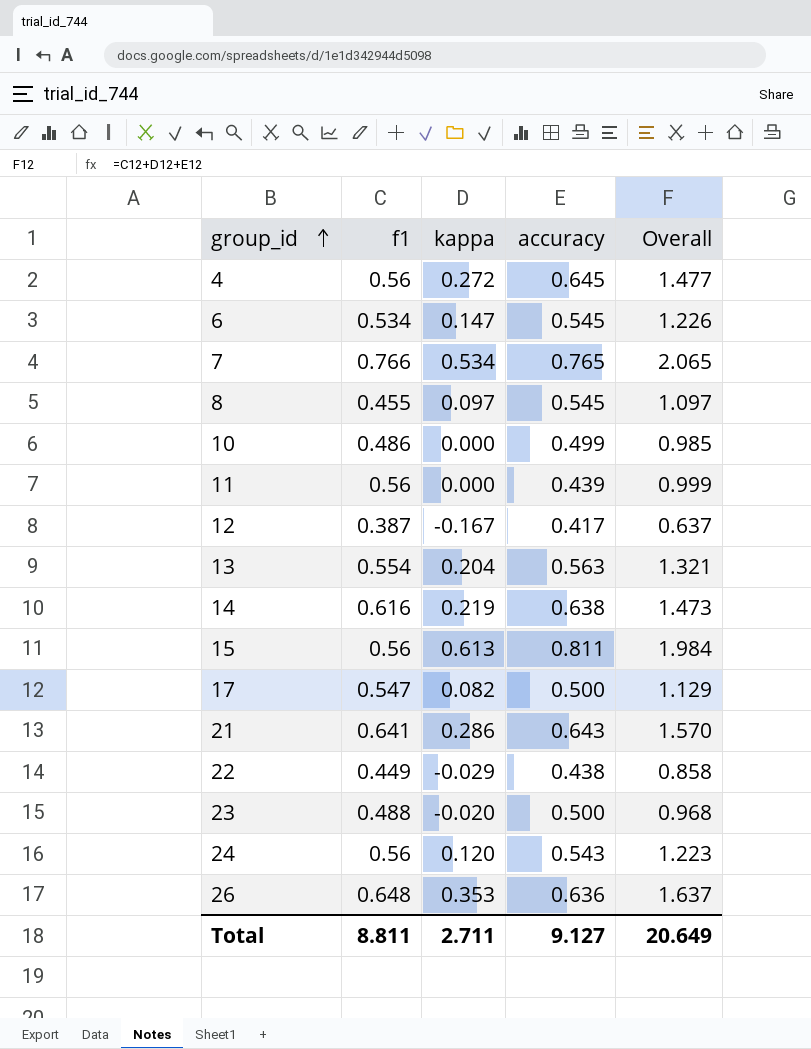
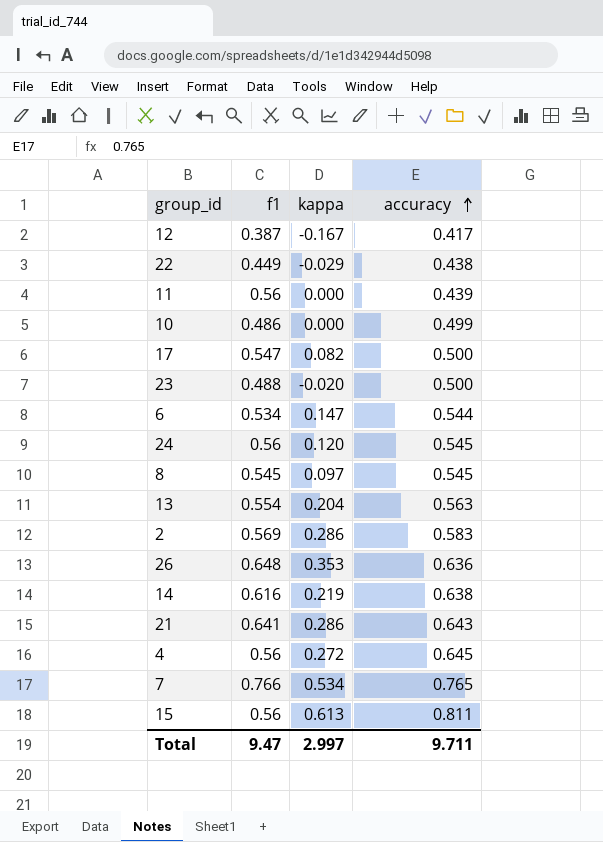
row order: group_id ascending -> accuracy ascending
column Overall | formula: [f1] + [kappa] + [accuracy] -> none
6 | accuracy: 0.545 -> 0.544
24 | accuracy: 0.543 -> 0.545
8 | f1: 0.455 -> 0.545
row 2: none -> 0.569 | 0.286 | 0.583
Total | f1: 8.811 -> 9.47
Total | kappa: 2.711 -> 2.997
Total | accuracy: 9.127 -> 9.711

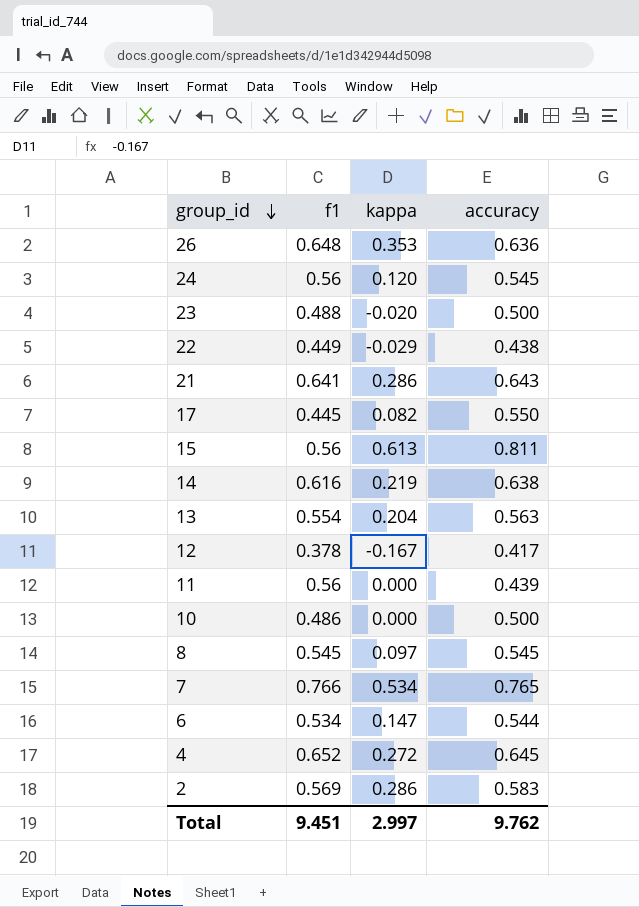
row order: accuracy ascending -> group_id descending
17 | f1: 0.547 -> 0.445
17 | accuracy: 0.500 -> 0.550
12 | f1: 0.387 -> 0.378
10 | accuracy: 0.499 -> 0.500
4 | f1: 0.56 -> 0.652
Total | f1: 9.47 -> 9.451
Total | accuracy: 9.711 -> 9.762

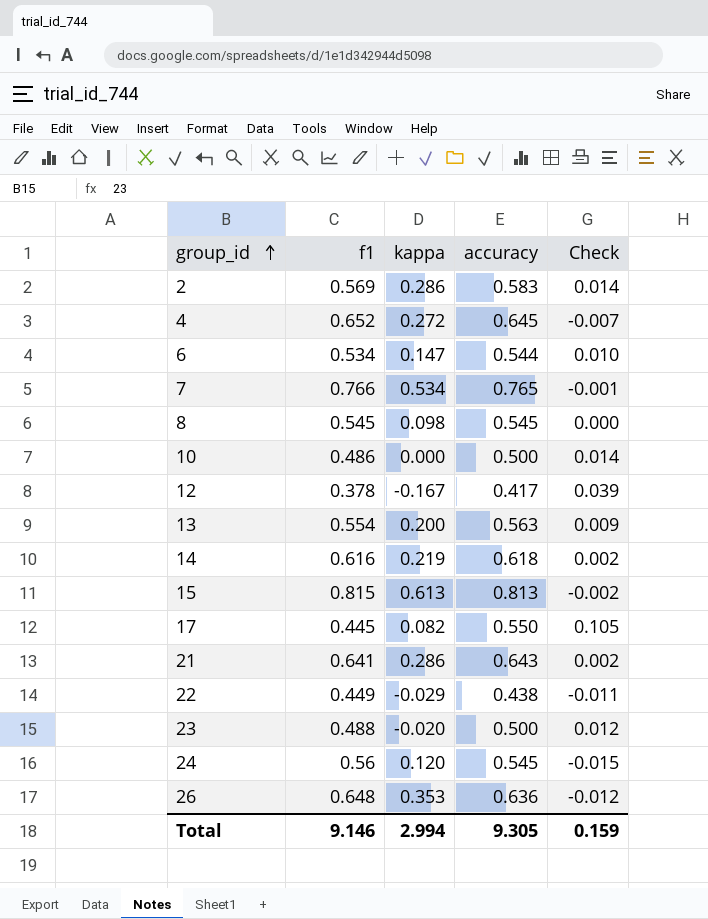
row order: group_id descending -> group_id ascending
column Check | formula: none -> [accuracy] - [f1]
row 11: 0.56 | 0.000 | 0.439 -> none
8 | kappa: 0.097 -> 0.098
13 | kappa: 0.204 -> 0.200
14 | accuracy: 0.638 -> 0.618
15 | f1: 0.56 -> 0.815
15 | accuracy: 0.811 -> 0.813
Total | f1: 9.451 -> 9.146
Total | kappa: 2.997 -> 2.994
Total | accuracy: 9.762 -> 9.305

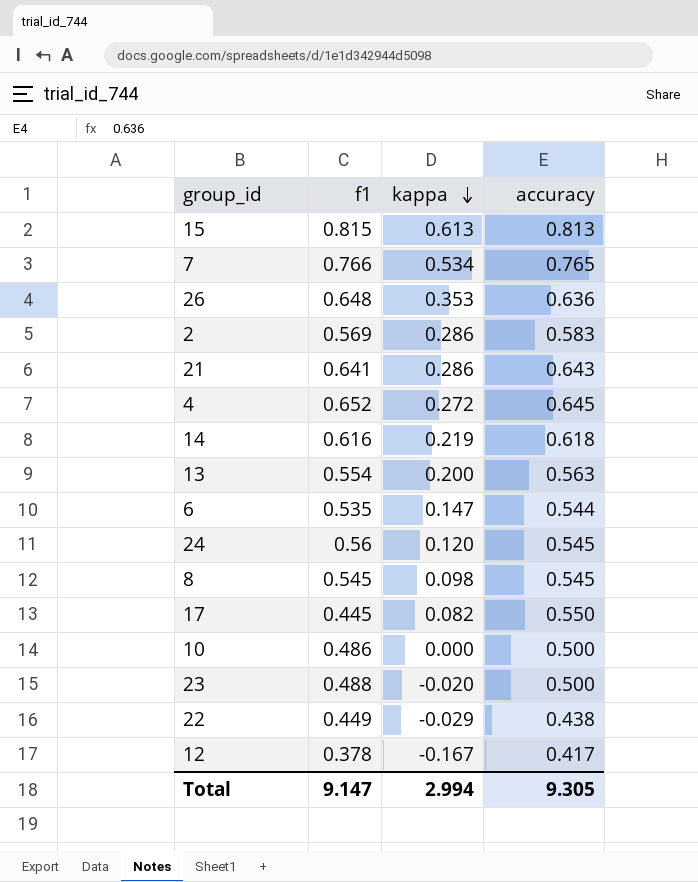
row order: group_id ascending -> kappa descending
column Check | formula: [accuracy] - [f1] -> none
6 | f1: 0.534 -> 0.535
Total | f1: 9.146 -> 9.147

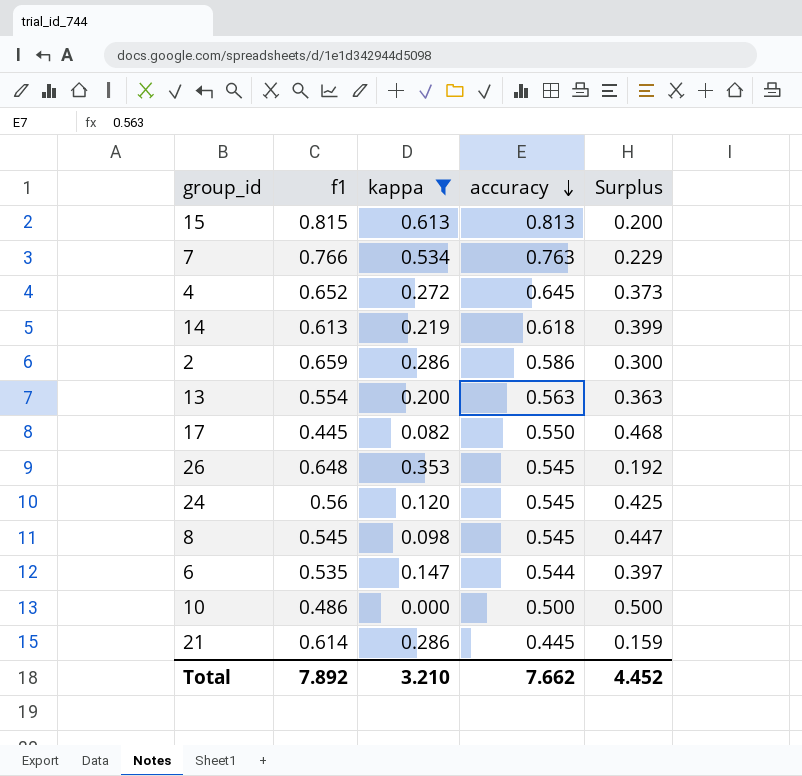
filter: none -> kappa >= 0.000
row order: kappa descending -> accuracy descending
column Surplus | formula: none -> [accuracy] - [kappa]
7 | accuracy: 0.765 -> 0.763
14 | f1: 0.616 -> 0.613
2 | f1: 0.569 -> 0.659
2 | accuracy: 0.583 -> 0.586
26 | accuracy: 0.636 -> 0.545
21 | f1: 0.641 -> 0.614
21 | accuracy: 0.643 -> 0.445
Total | f1: 9.147 -> 7.892
Total | kappa: 2.994 -> 3.210
Total | accuracy: 9.305 -> 7.662

